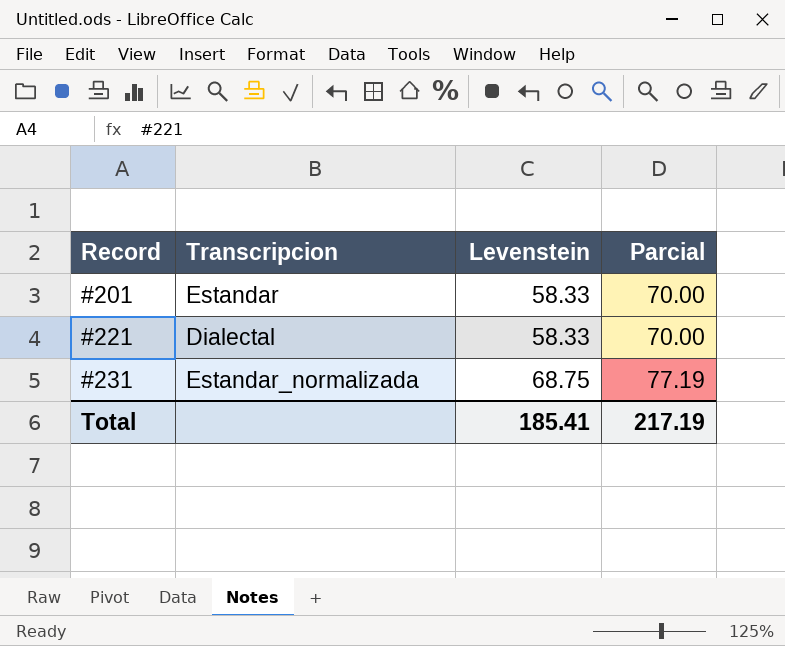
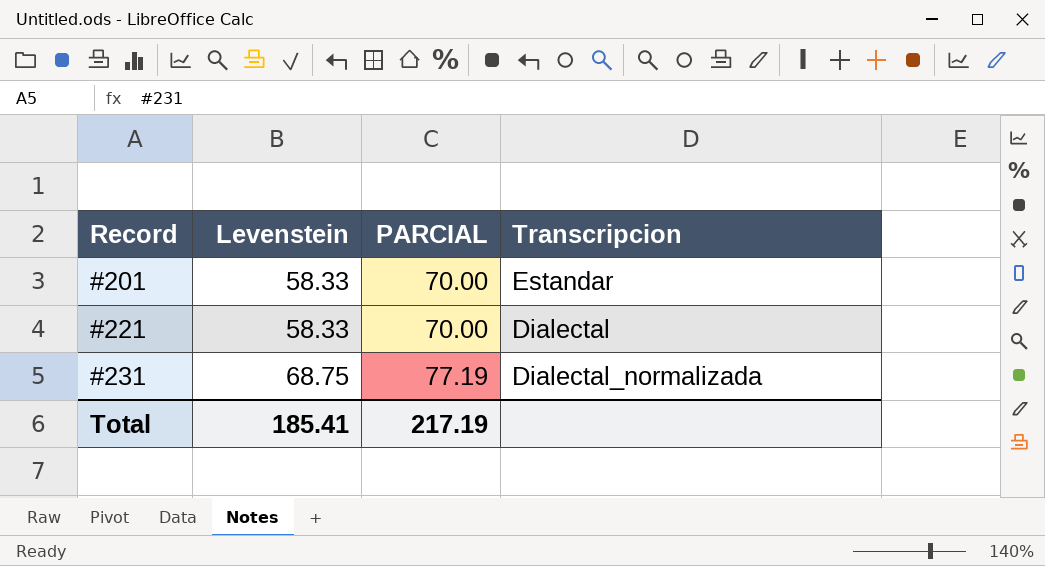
column name: Parcial -> PARCIAL
column Transcripcion | position: 2 -> 4
#231 | Transcripcion: Estandar_normalizada -> Dialectal_normalizada

